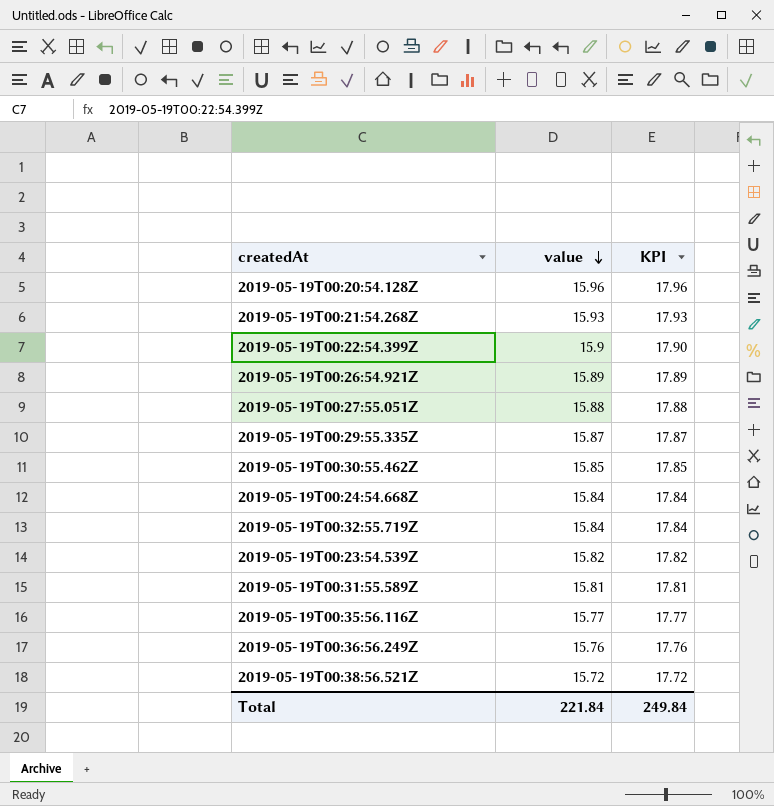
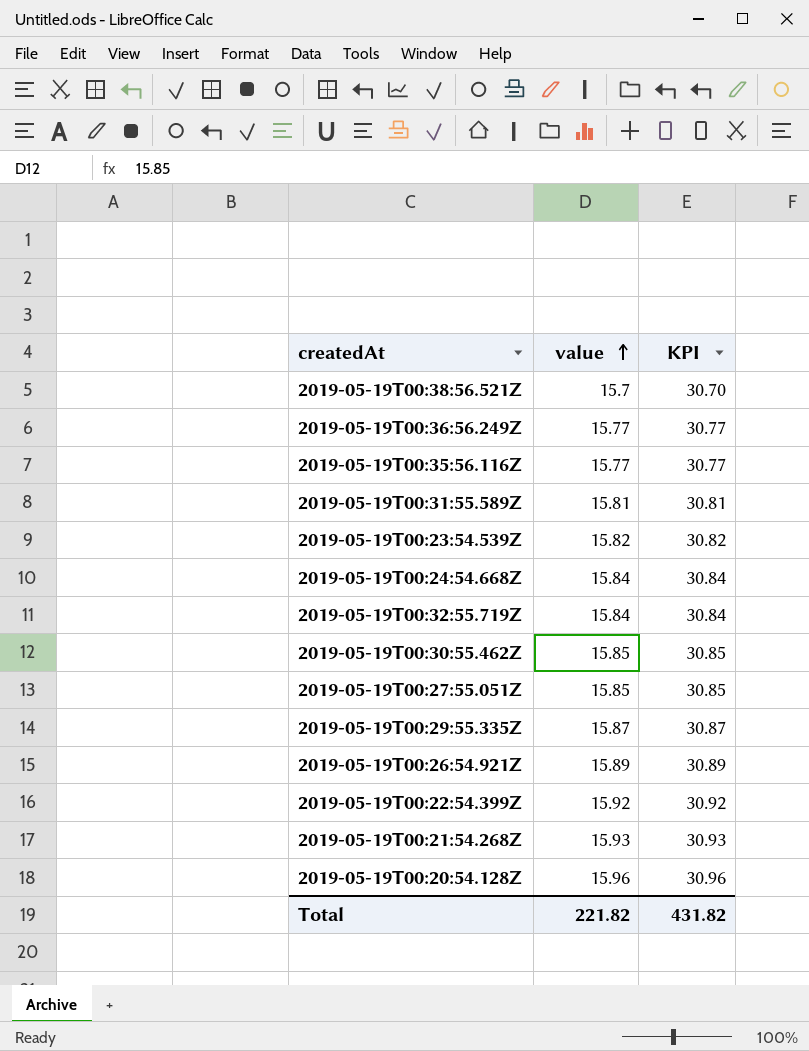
row order: value descending -> value ascending
column KPI | formula: [value] + 2 -> [value] + 15
2019-05-19T00:38:56.521Z | value: 15.72 -> 15.7
2019-05-19T00:36:56.249Z | value: 15.76 -> 15.77
2019-05-19T00:27:55.051Z | value: 15.88 -> 15.85
2019-05-19T00:22:54.399Z | value: 15.9 -> 15.92
Total | value: 221.84 -> 221.82
Total | KPI: 249.84 -> 431.82

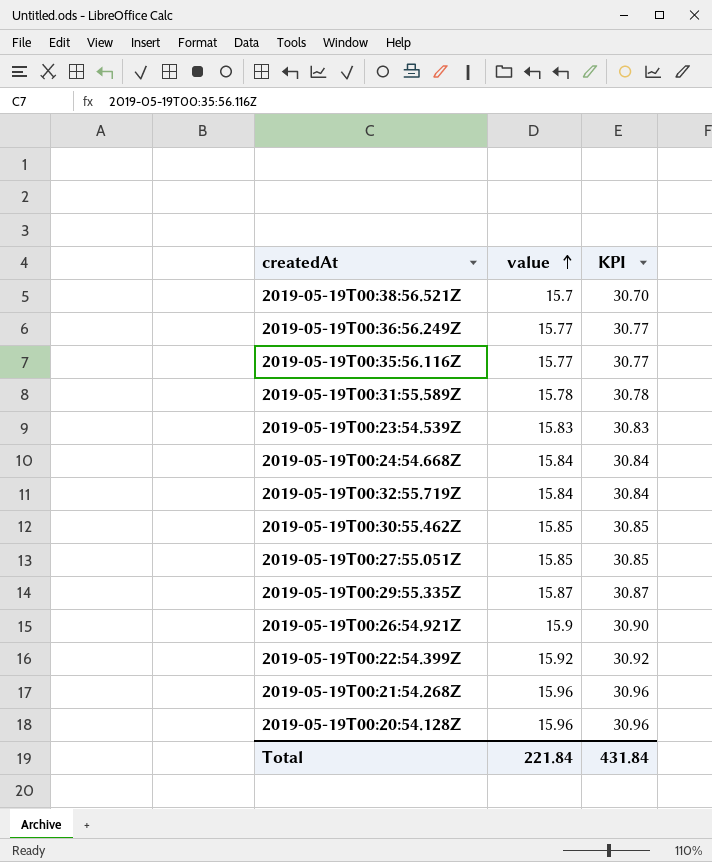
2019-05-19T00:31:55.589Z | value: 15.81 -> 15.78
2019-05-19T00:31:55.589Z | KPI: 30.81 -> 30.78
2019-05-19T00:23:54.539Z | value: 15.82 -> 15.83
2019-05-19T00:23:54.539Z | KPI: 30.82 -> 30.83
2019-05-19T00:26:54.921Z | value: 15.89 -> 15.9
2019-05-19T00:26:54.921Z | KPI: 30.89 -> 30.90
2019-05-19T00:21:54.268Z | value: 15.93 -> 15.96
2019-05-19T00:21:54.268Z | KPI: 30.93 -> 30.96
Total | value: 221.82 -> 221.84
Total | KPI: 431.82 -> 431.84

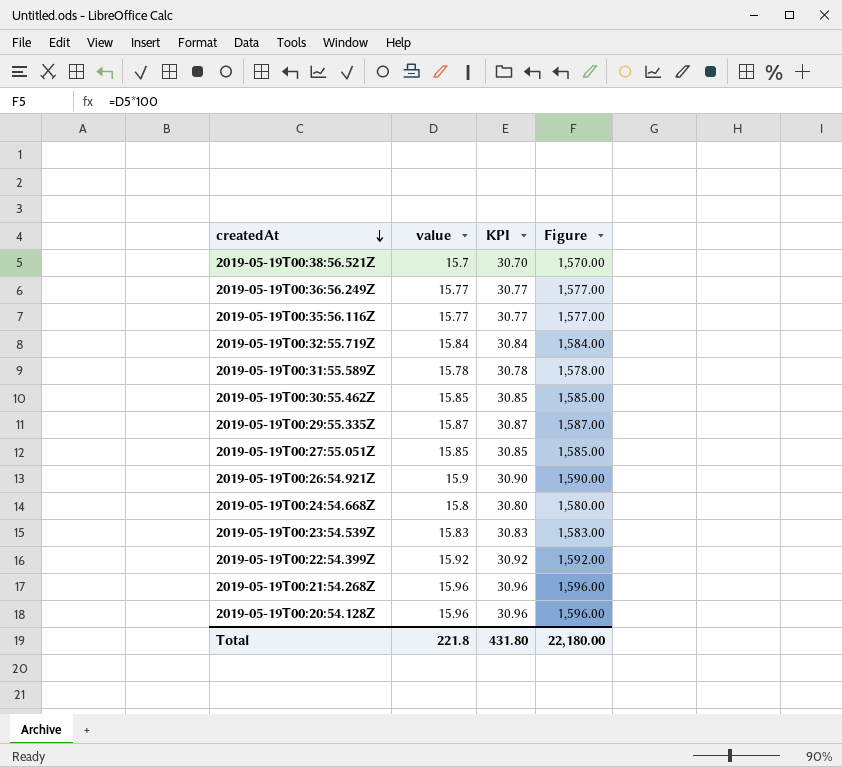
row order: value ascending -> createdAt descending
column Figure | formula: none -> [value] * 100
2019-05-19T00:24:54.668Z | value: 15.84 -> 15.8
2019-05-19T00:24:54.668Z | KPI: 30.84 -> 30.80
Total | value: 221.84 -> 221.8
Total | KPI: 431.84 -> 431.80

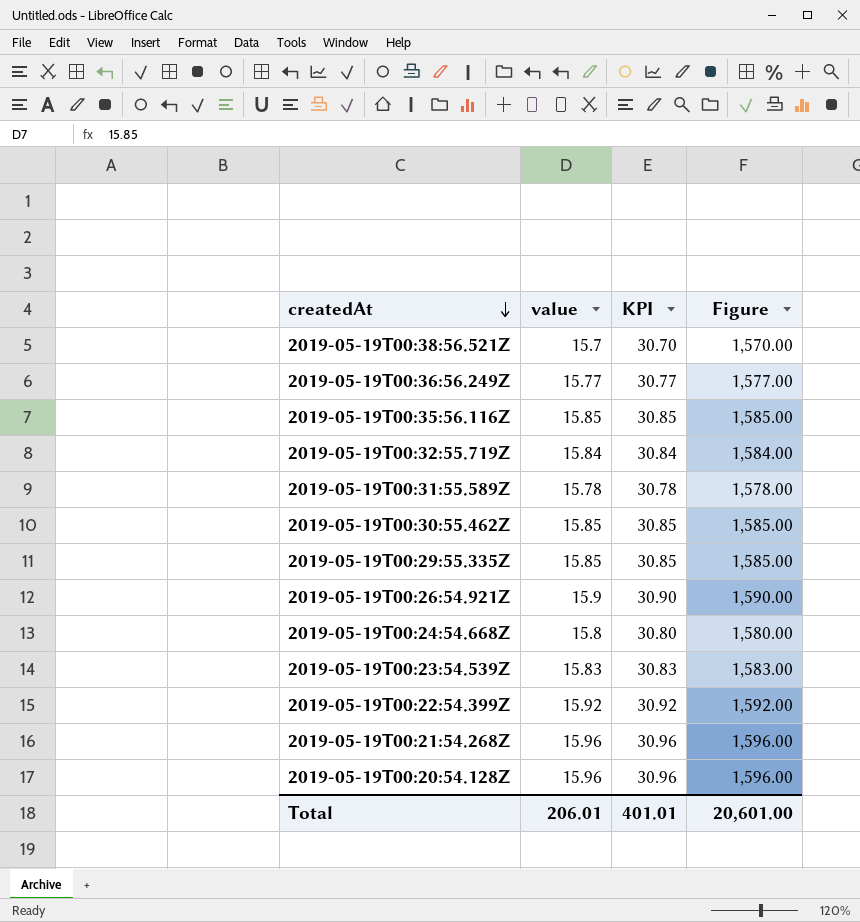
row 2019-05-19T00:27:55.051Z: 15.85 | 30.85 | 1,585.00 -> none
2019-05-19T00:35:56.116Z | value: 15.77 -> 15.85
2019-05-19T00:35:56.116Z | KPI: 30.77 -> 30.85
2019-05-19T00:35:56.116Z | Figure: 1,577.00 -> 1,585.00
2019-05-19T00:29:55.335Z | value: 15.87 -> 15.85
2019-05-19T00:29:55.335Z | KPI: 30.87 -> 30.85
2019-05-19T00:29:55.335Z | Figure: 1,587.00 -> 1,585.00
Total | value: 221.8 -> 206.01
Total | KPI: 431.80 -> 401.01
Total | Figure: 22,180.00 -> 20,601.00

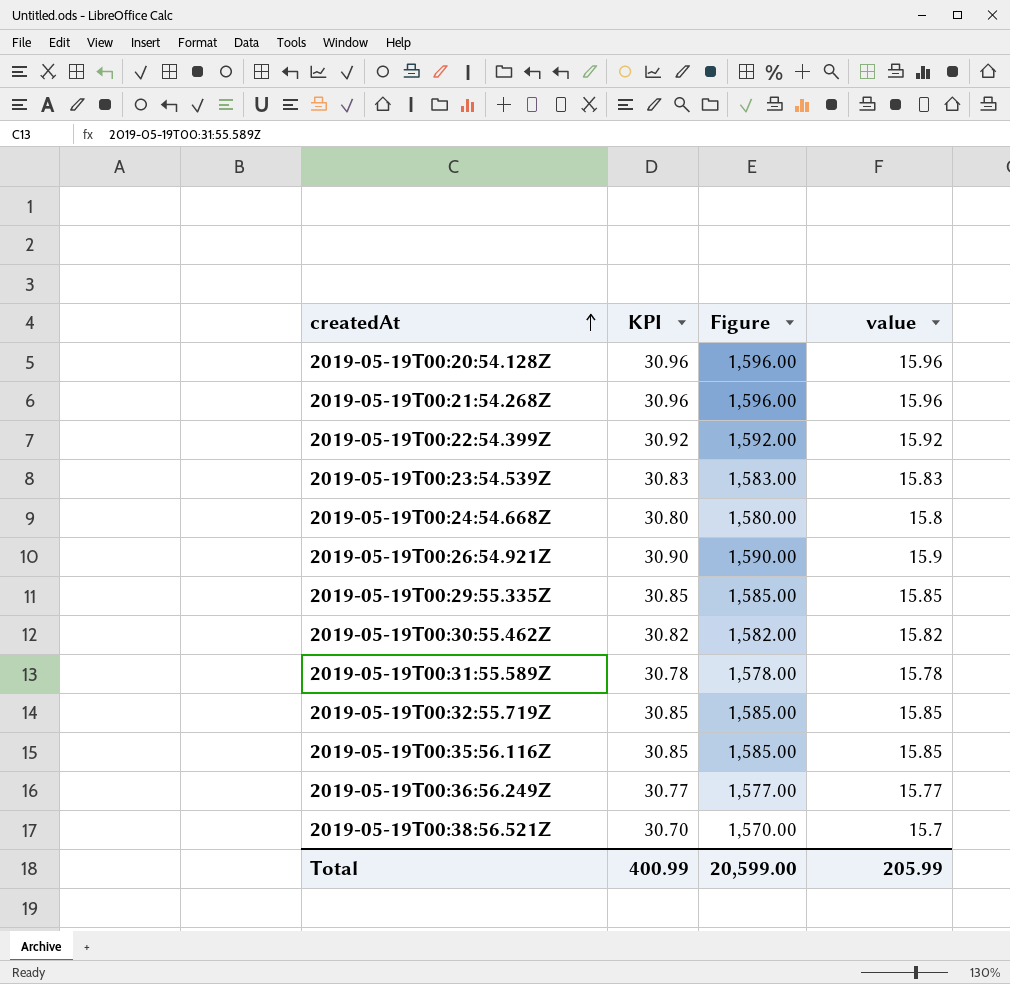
row order: createdAt descending -> createdAt ascending
column value | position: 2 -> 4
2019-05-19T00:30:55.462Z | KPI: 30.85 -> 30.82
2019-05-19T00:30:55.462Z | Figure: 1,585.00 -> 1,582.00
2019-05-19T00:30:55.462Z | value: 15.85 -> 15.82
2019-05-19T00:32:55.719Z | KPI: 30.84 -> 30.85
2019-05-19T00:32:55.719Z | Figure: 1,584.00 -> 1,585.00
2019-05-19T00:32:55.719Z | value: 15.84 -> 15.85
Total | KPI: 401.01 -> 400.99
Total | Figure: 20,601.00 -> 20,599.00
Total | value: 206.01 -> 205.99

